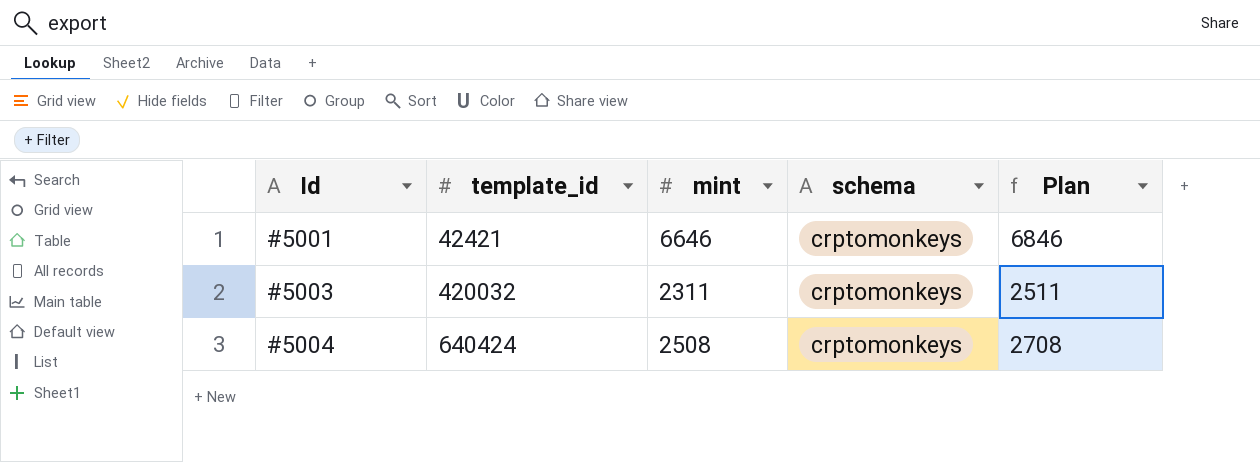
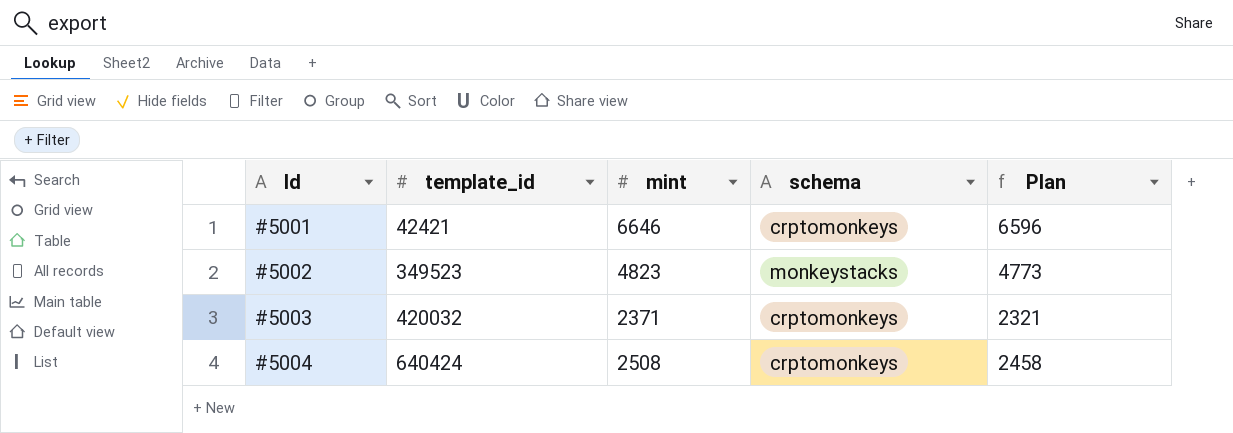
column Plan | formula: [mint] + 200 -> [mint] - 50
row #5002: none -> 349523 | 4823 | monkeystacks | 4773
#5003 | mint: 2311 -> 2371

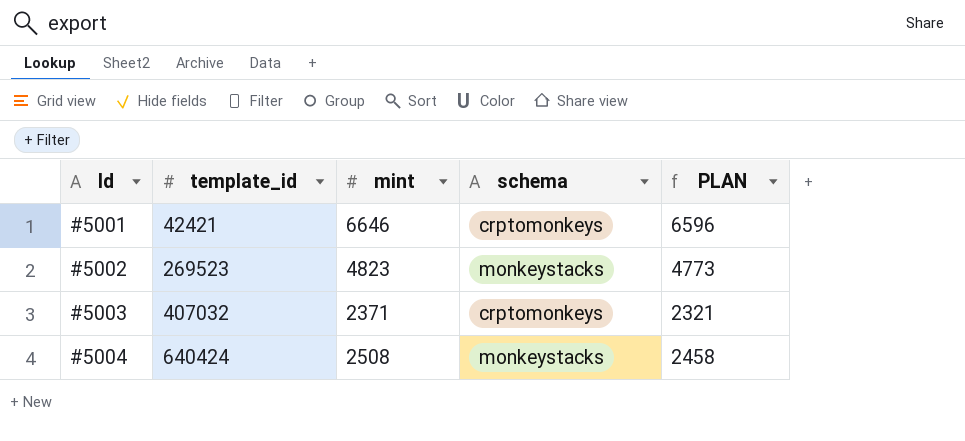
column name: Plan -> PLAN
#5002 | template_id: 349523 -> 269523
#5003 | template_id: 420032 -> 407032
#5004 | schema: crptomonkeys -> monkeystacks

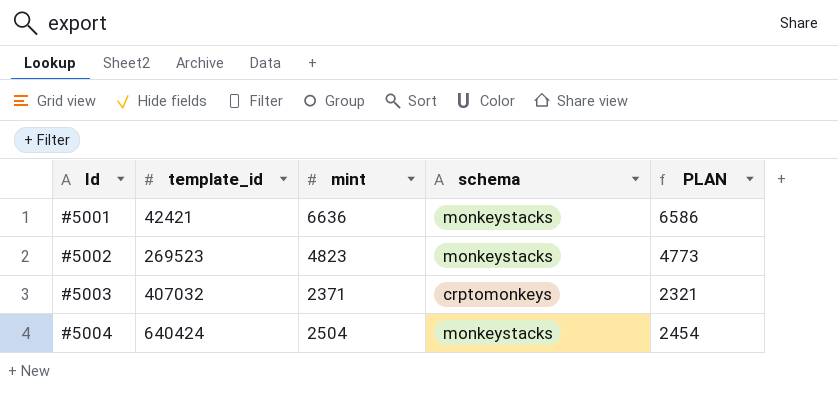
#5001 | mint: 6646 -> 6636
#5001 | schema: crptomonkeys -> monkeystacks
#5001 | PLAN: 6596 -> 6586
#5004 | mint: 2508 -> 2504
#5004 | PLAN: 2458 -> 2454

